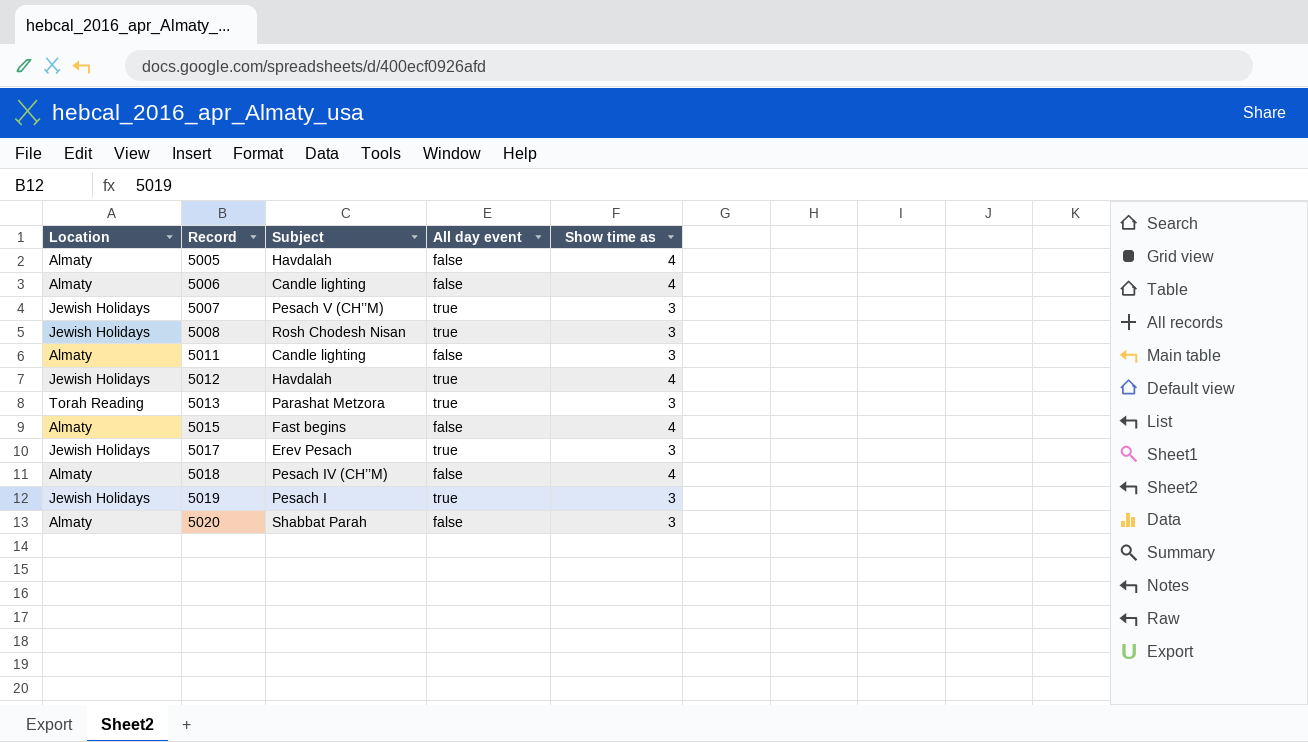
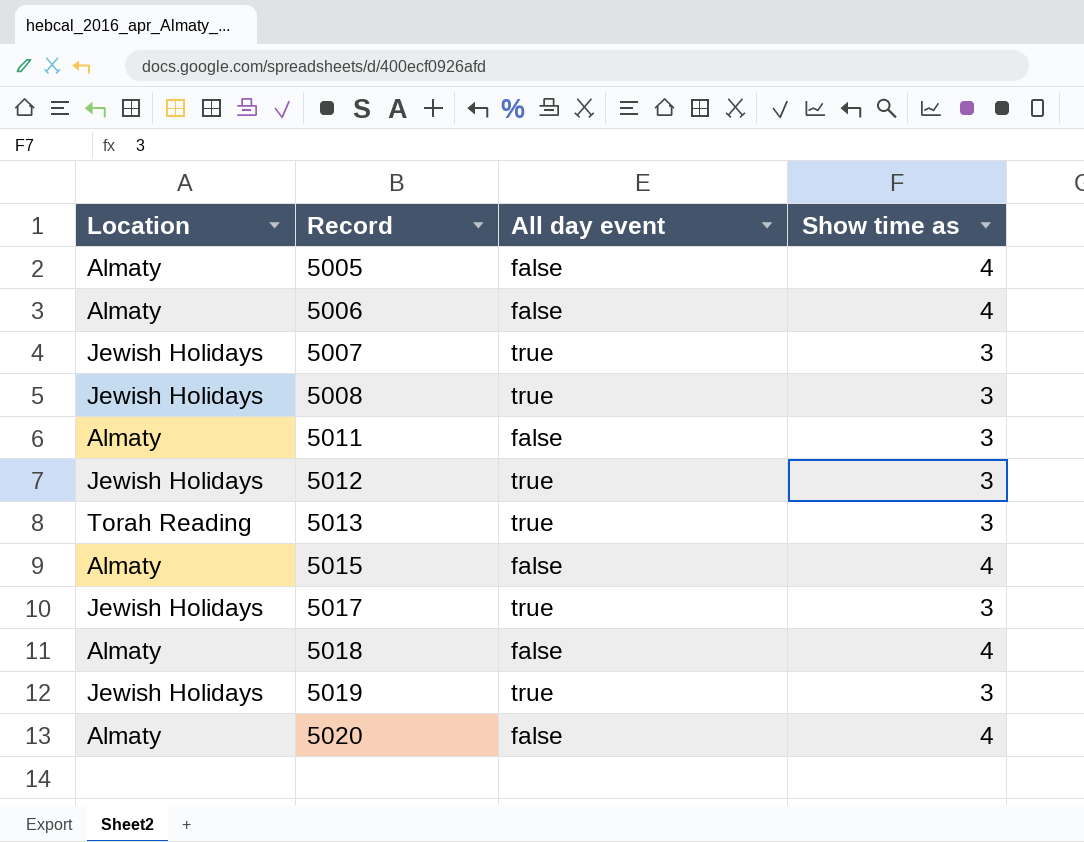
column Subject | position: 3 -> none
5012 | Show time as: 4 -> 3
5020 | Show time as: 3 -> 4

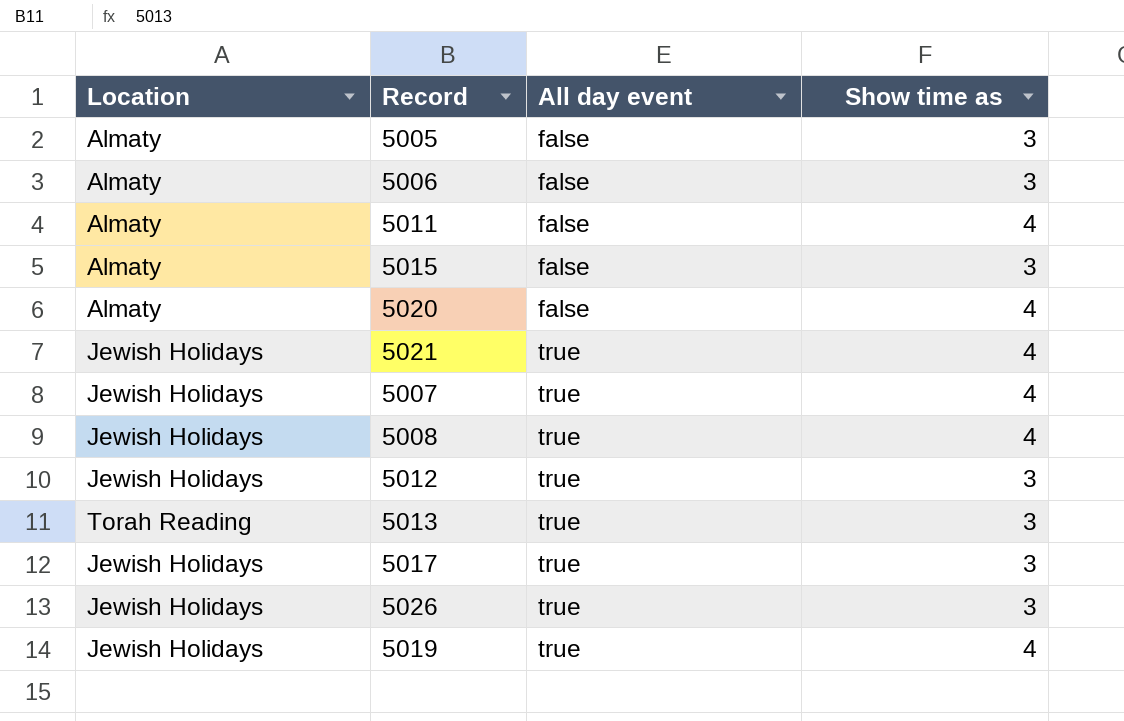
row order: Record ascending -> All day event ascending
row 5018: Almaty | false | 4 -> none
5005 | Show time as: 4 -> 3
5006 | Show time as: 4 -> 3
5011 | Show time as: 3 -> 4
5015 | Show time as: 4 -> 3
row 5021: none -> Jewish Holidays | true | 4
5007 | Show time as: 3 -> 4
5008 | Show time as: 3 -> 4
row 5026: none -> Jewish Holidays | true | 3
5019 | Show time as: 3 -> 4

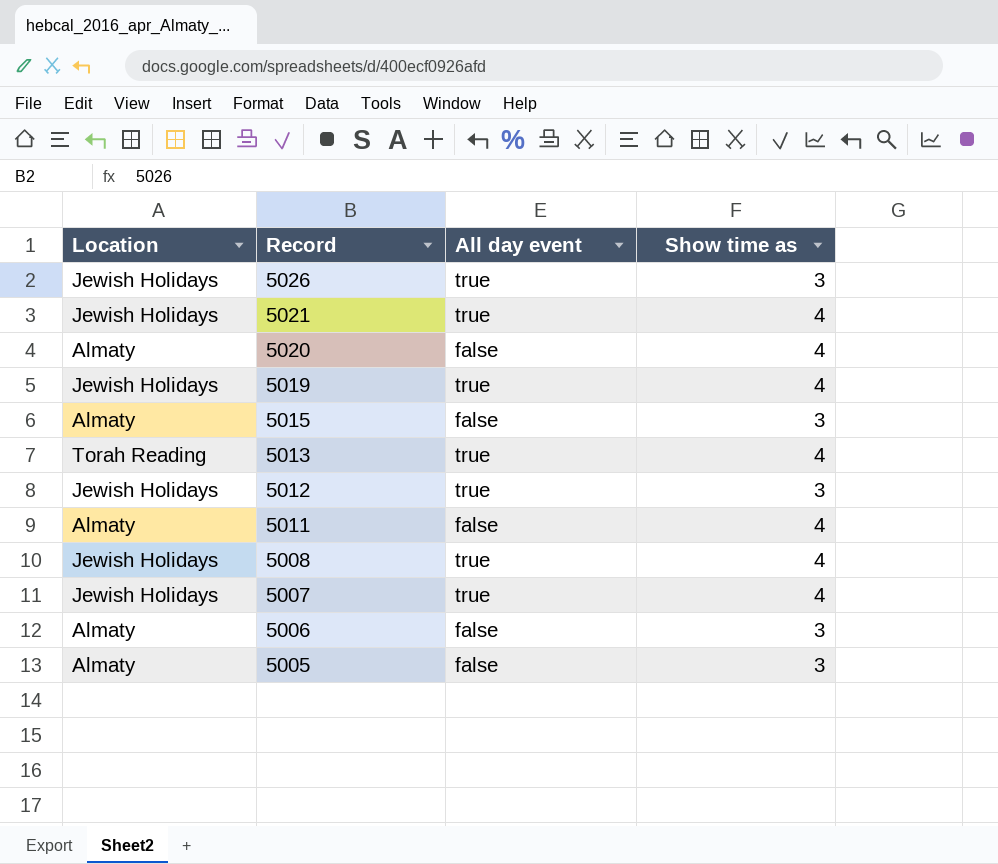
row order: All day event ascending -> Record descending
row 5017: Jewish Holidays | true | 3 -> none
5013 | Show time as: 3 -> 4

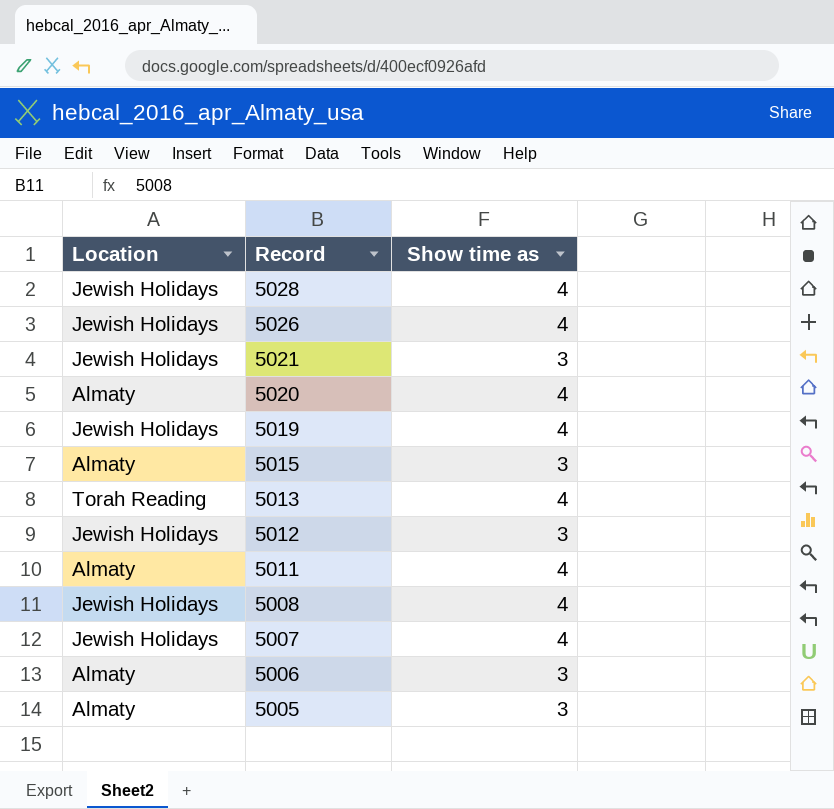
column All day event | position: 3 -> none
row 5028: none -> Jewish Holidays | 4
5026 | Show time as: 3 -> 4
5021 | Show time as: 4 -> 3

